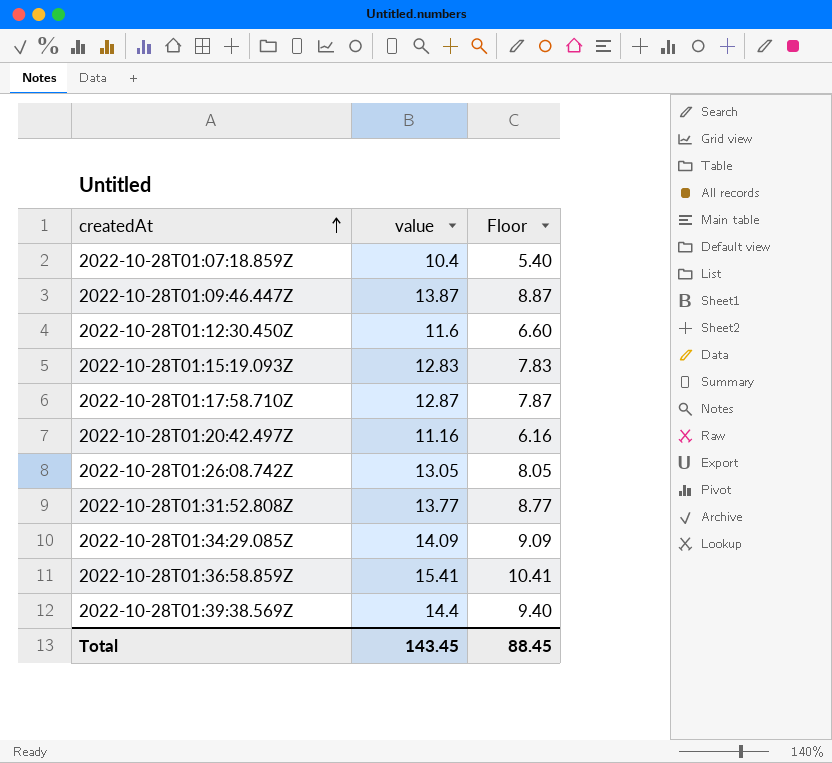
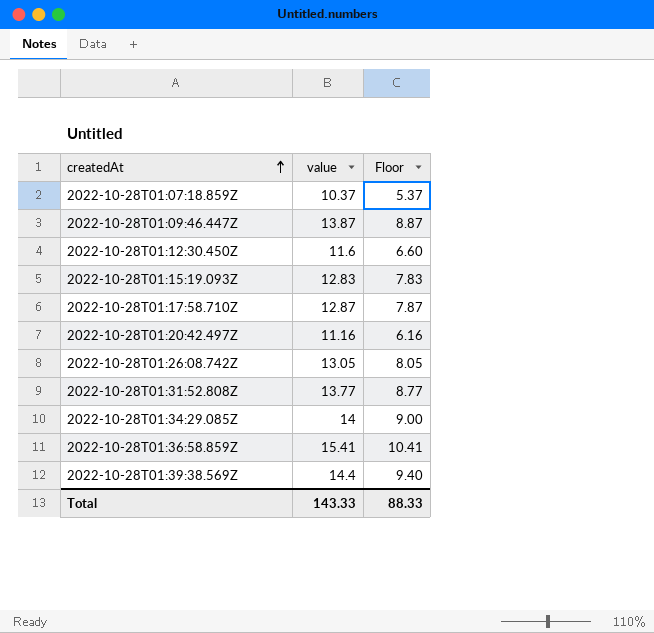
2022-10-28T01:07:18.859Z | value: 10.4 -> 10.37
2022-10-28T01:07:18.859Z | Floor: 5.40 -> 5.37
2022-10-28T01:34:29.085Z | value: 14.09 -> 14
2022-10-28T01:34:29.085Z | Floor: 9.09 -> 9.00
Total | value: 143.45 -> 143.33
Total | Floor: 88.45 -> 88.33

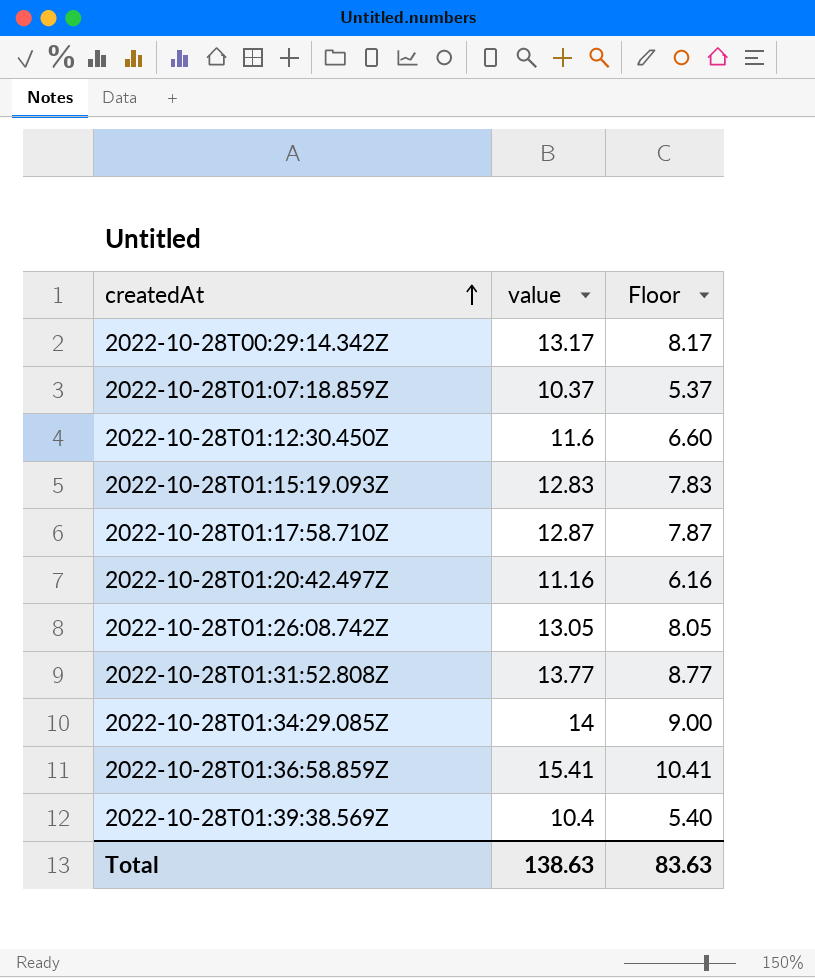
row 2022-10-28T01:09:46.447Z: 13.87 | 8.87 -> none
row 2022-10-28T00:29:14.342Z: none -> 13.17 | 8.17
2022-10-28T01:39:38.569Z | value: 14.4 -> 10.4
2022-10-28T01:39:38.569Z | Floor: 9.40 -> 5.40
Total | value: 143.33 -> 138.63
Total | Floor: 88.33 -> 83.63

